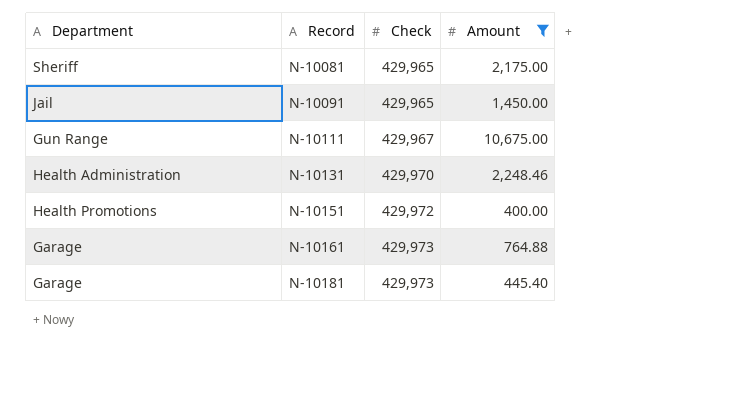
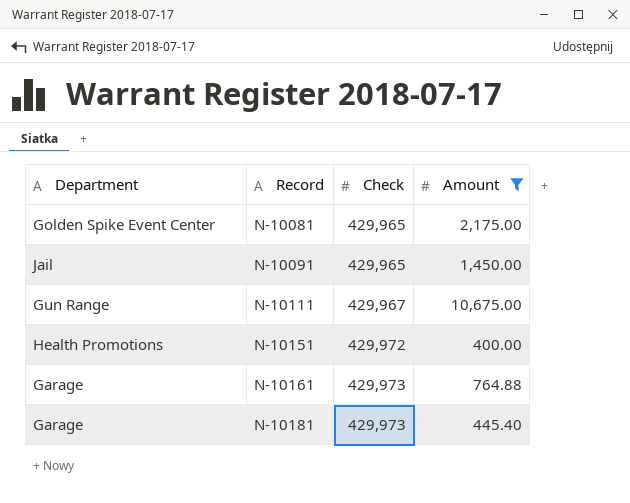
row N-10131: Health Administration | 429,970 | 2,248.46 -> none
N-10081 | Department: Sheriff -> Golden Spike Event Center

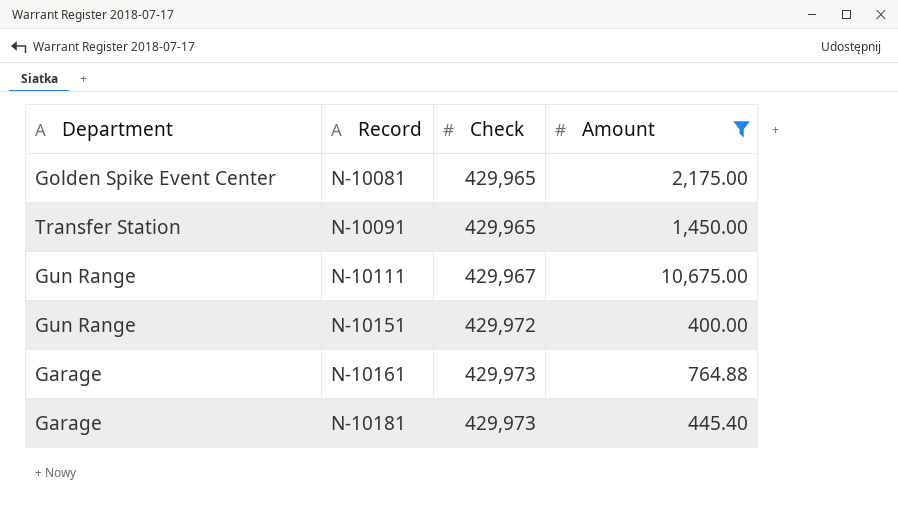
N-10091 | Department: Jail -> Transfer Station
N-10151 | Department: Health Promotions -> Gun Range

